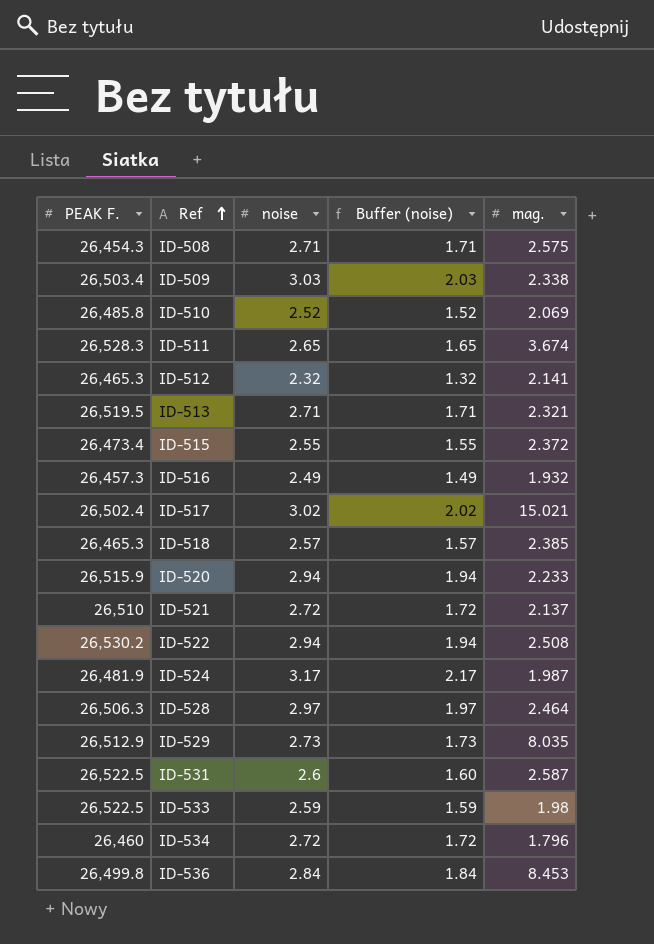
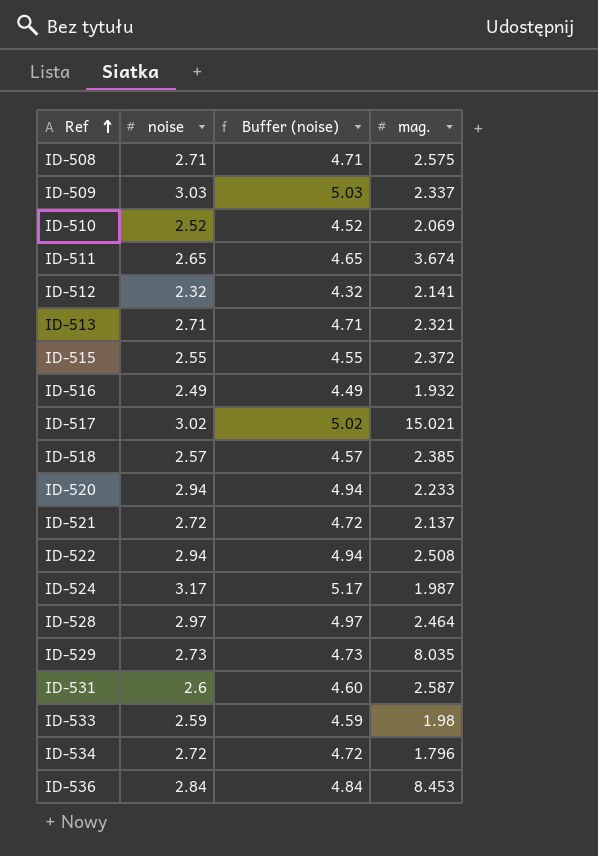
column PEAK F. | position: 1 -> none
column Buffer (noise) | formula: [noise] - 1 -> [noise] + 2
ID-509 | mag.: 2.338 -> 2.337

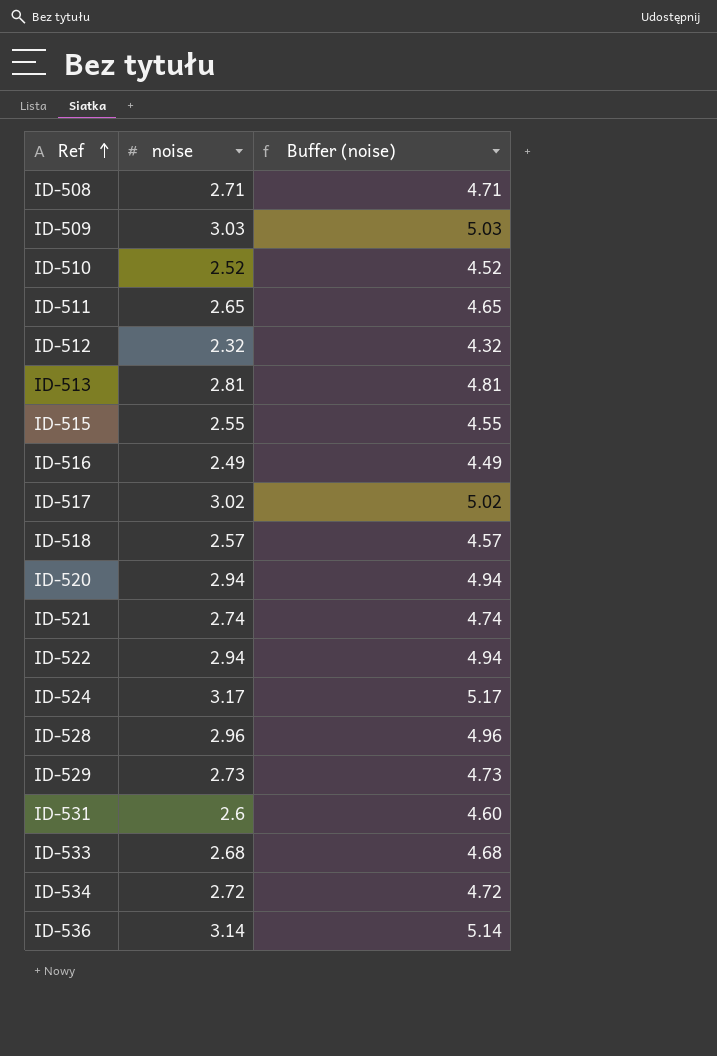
column mag. | position: 4 -> none
ID-513 | noise: 2.71 -> 2.81
ID-513 | Buffer (noise): 4.71 -> 4.81
ID-521 | noise: 2.72 -> 2.74
ID-521 | Buffer (noise): 4.72 -> 4.74
ID-528 | noise: 2.97 -> 2.96
ID-528 | Buffer (noise): 4.97 -> 4.96
ID-533 | noise: 2.59 -> 2.68
ID-533 | Buffer (noise): 4.59 -> 4.68
ID-536 | noise: 2.84 -> 3.14
ID-536 | Buffer (noise): 4.84 -> 5.14

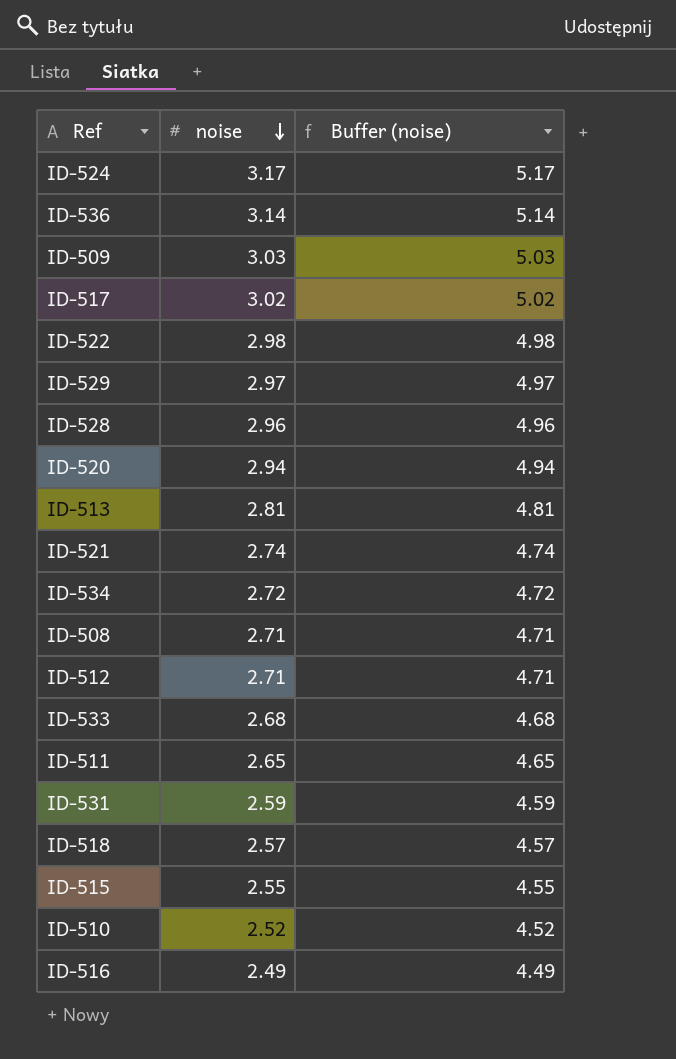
row order: Ref ascending -> noise descending
ID-522 | noise: 2.94 -> 2.98
ID-522 | Buffer (noise): 4.94 -> 4.98
ID-529 | noise: 2.73 -> 2.97
ID-529 | Buffer (noise): 4.73 -> 4.97
ID-512 | noise: 2.32 -> 2.71
ID-512 | Buffer (noise): 4.32 -> 4.71
ID-531 | noise: 2.6 -> 2.59
ID-531 | Buffer (noise): 4.60 -> 4.59

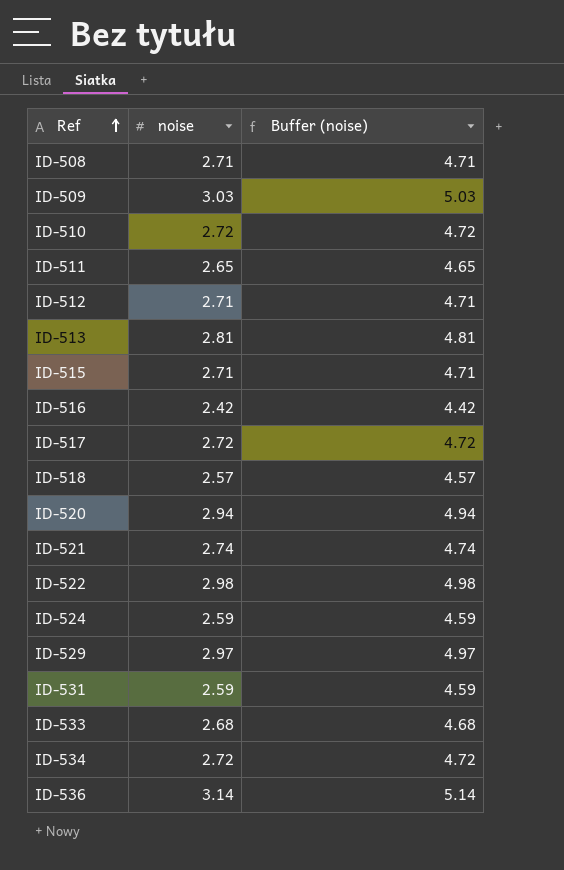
row order: noise descending -> Ref ascending
row ID-528: 2.96 | 4.96 -> none
ID-510 | noise: 2.52 -> 2.72
ID-510 | Buffer (noise): 4.52 -> 4.72
ID-515 | noise: 2.55 -> 2.71
ID-515 | Buffer (noise): 4.55 -> 4.71
ID-516 | noise: 2.49 -> 2.42
ID-516 | Buffer (noise): 4.49 -> 4.42
ID-517 | noise: 3.02 -> 2.72
ID-517 | Buffer (noise): 5.02 -> 4.72
ID-524 | noise: 3.17 -> 2.59
ID-524 | Buffer (noise): 5.17 -> 4.59

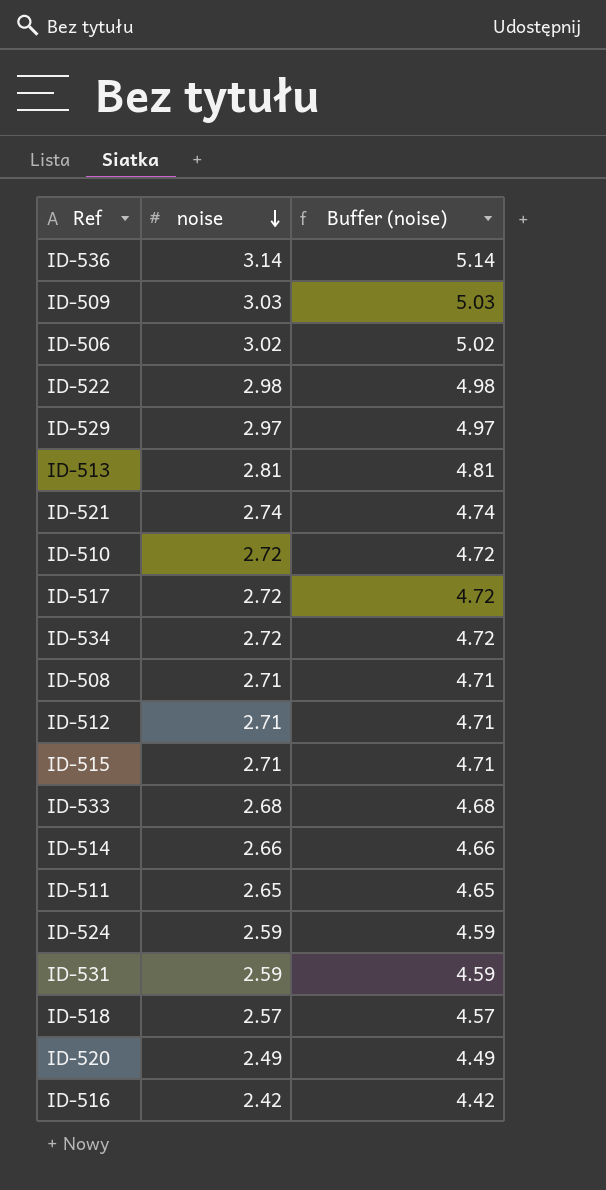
row order: Ref ascending -> noise descending
row ID-506: none -> 3.02 | 5.02
row ID-514: none -> 2.66 | 4.66
ID-520 | noise: 2.94 -> 2.49
ID-520 | Buffer (noise): 4.94 -> 4.49

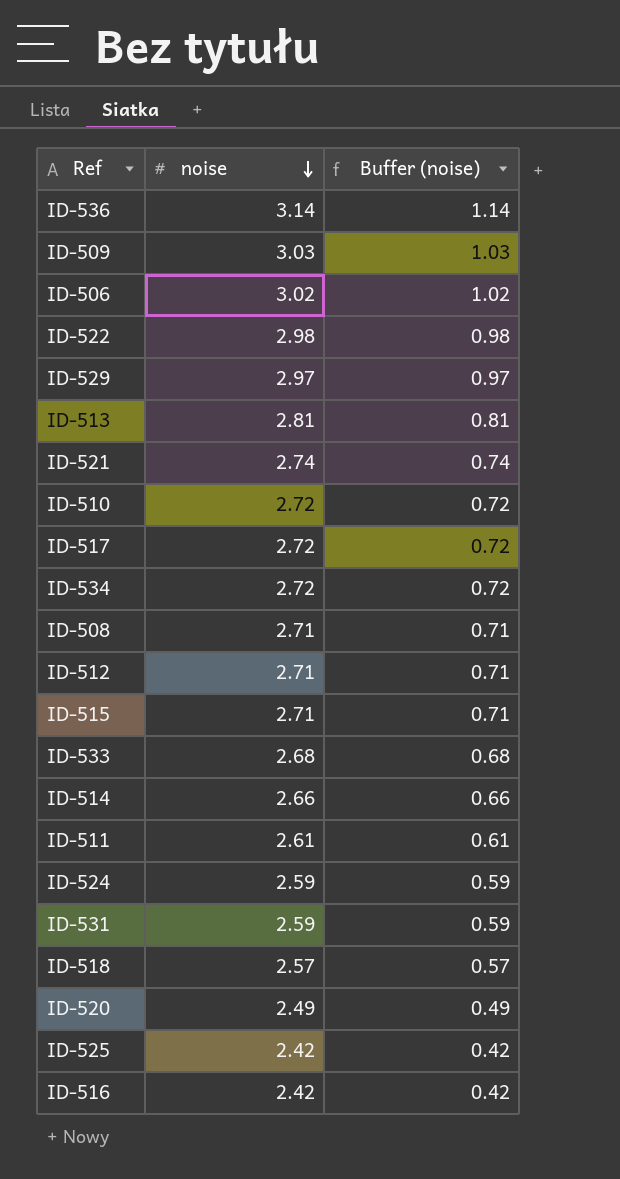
column Buffer (noise) | formula: [noise] + 2 -> [noise] - 2
ID-511 | noise: 2.65 -> 2.61
row ID-525: none -> 2.42 | 0.42

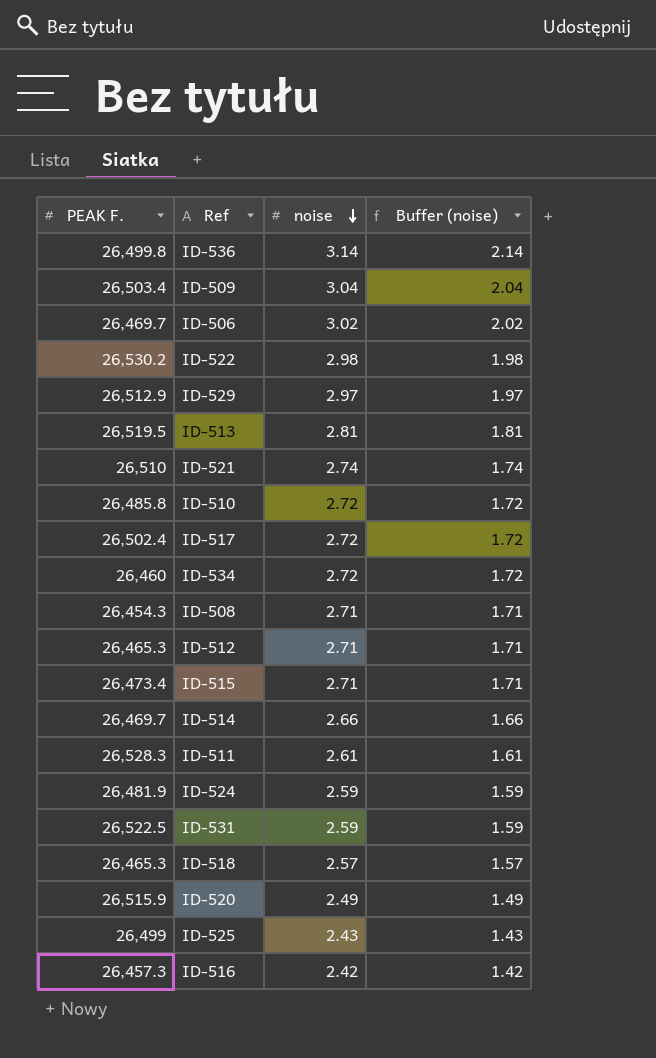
column PEAK F. | position: none -> 1
column Buffer (noise) | formula: [noise] - 2 -> [noise] - 1
row ID-533: 2.68 | 0.68 -> none
ID-509 | noise: 3.03 -> 3.04
ID-525 | noise: 2.42 -> 2.43

